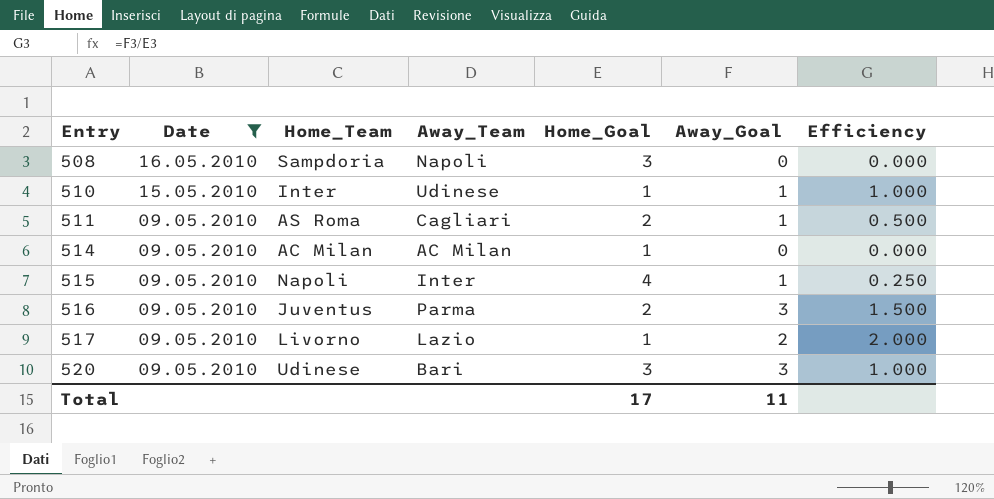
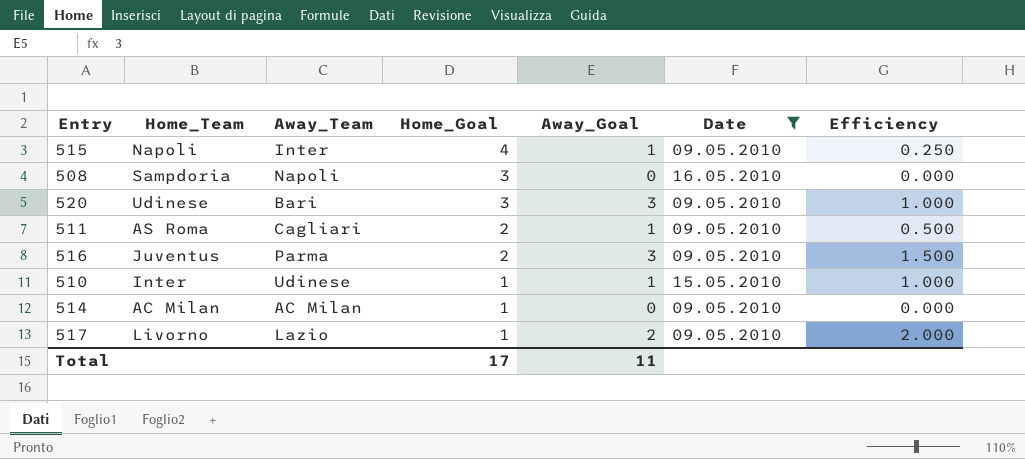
row order: Entry ascending -> Home_Goal descending
column Date | position: 2 -> 6

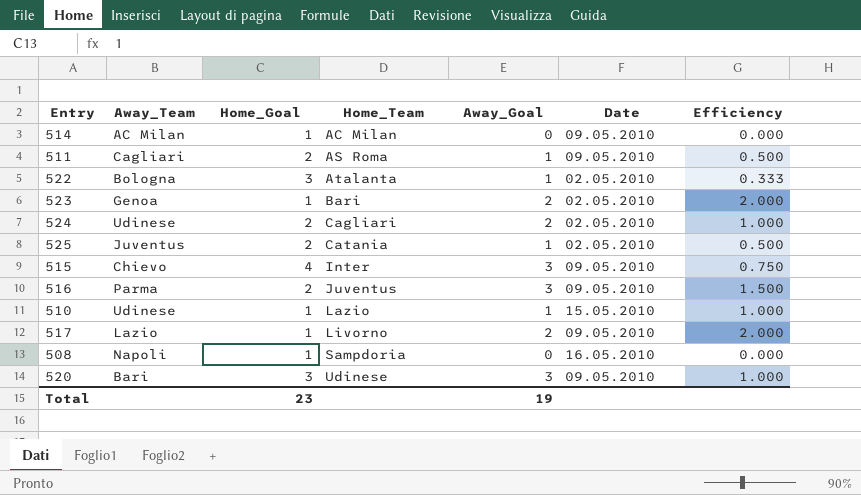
filter: Date != 02.05.2010 -> none
row order: Home_Goal descending -> Home_Team ascending
column Home_Team | position: 2 -> 4
515 | Away_Team: Inter -> Chievo
515 | Home_Team: Napoli -> Inter
515 | Away_Goal: 1 -> 3
515 | Efficiency: 0.250 -> 0.750
510 | Home_Team: Inter -> Lazio
508 | Home_Goal: 3 -> 1
Total | Home_Goal: 17 -> 23
Total | Away_Goal: 11 -> 19

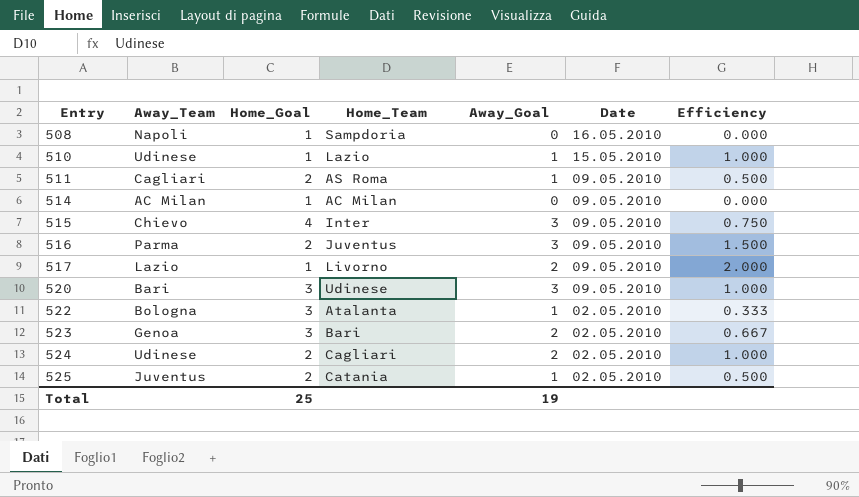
row order: Home_Team ascending -> Entry ascending
523 | Home_Goal: 1 -> 3
523 | Efficiency: 2.000 -> 0.667
Total | Home_Goal: 23 -> 25

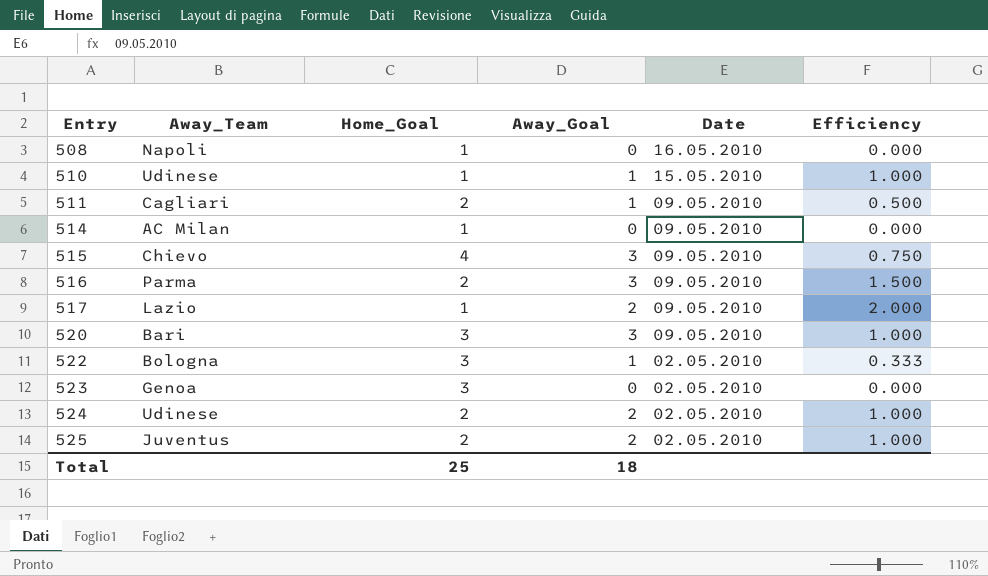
column Home_Team | position: 4 -> none
523 | Away_Goal: 2 -> 0
523 | Efficiency: 0.667 -> 0.000
525 | Away_Goal: 1 -> 2
525 | Efficiency: 0.500 -> 1.000
Total | Away_Goal: 19 -> 18

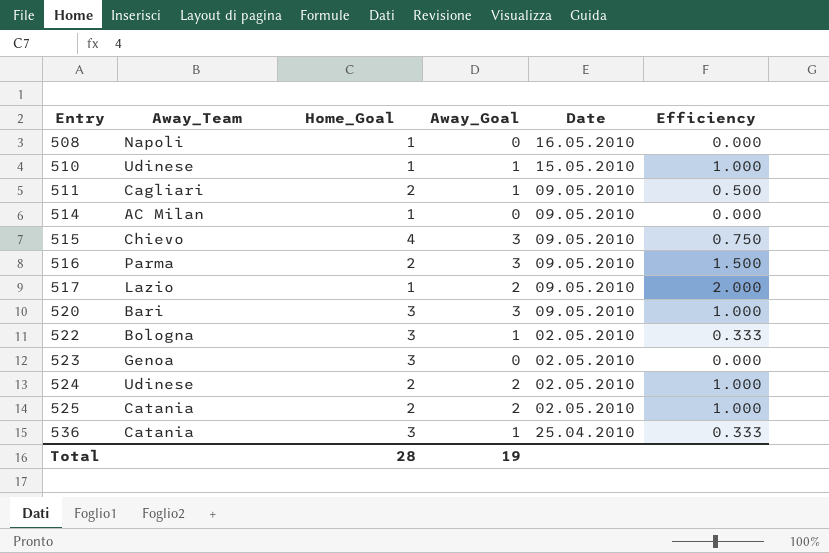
525 | Away_Team: Juventus -> Catania
row 536: none -> Catania | 3 | 1 | 25.04.2010 | 0.333
Total | Home_Goal: 25 -> 28
Total | Away_Goal: 18 -> 19

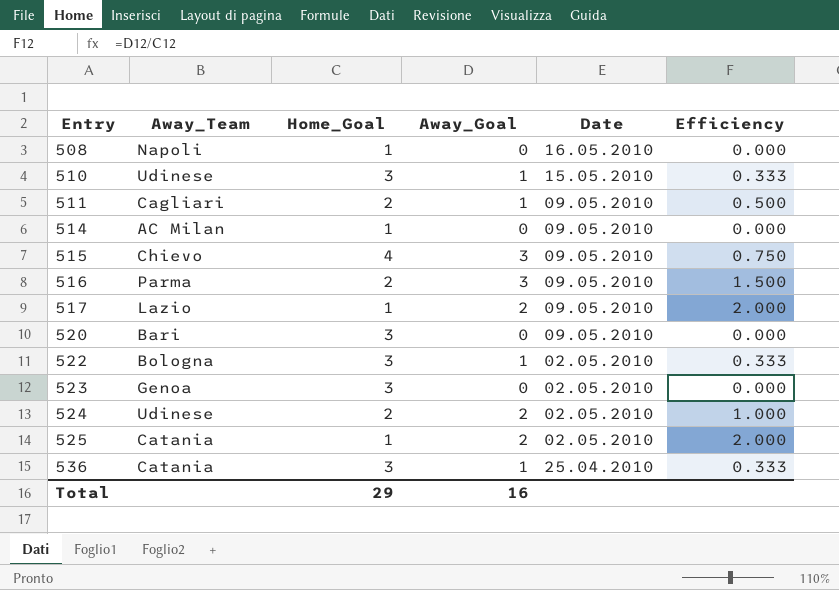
510 | Home_Goal: 1 -> 3
510 | Efficiency: 1.000 -> 0.333
520 | Away_Goal: 3 -> 0
520 | Efficiency: 1.000 -> 0.000
525 | Home_Goal: 2 -> 1
525 | Efficiency: 1.000 -> 2.000
Total | Home_Goal: 28 -> 29
Total | Away_Goal: 19 -> 16

